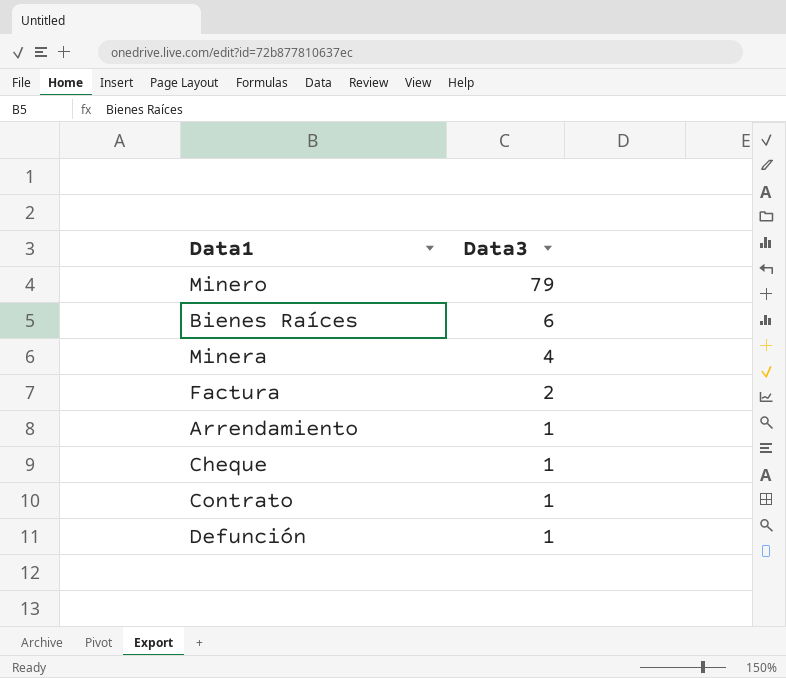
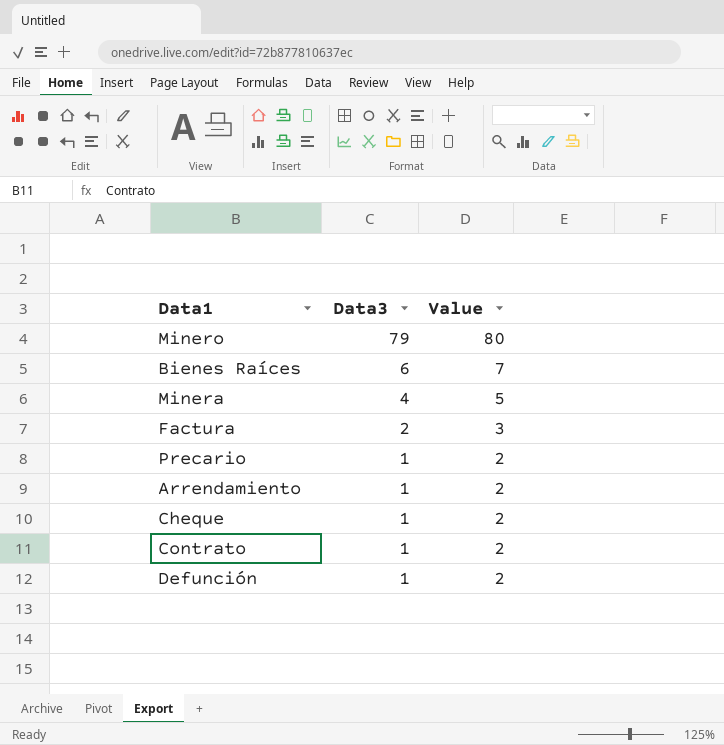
column Value | formula: none -> [Data3] + 1
row Precario: none -> 1 | 2

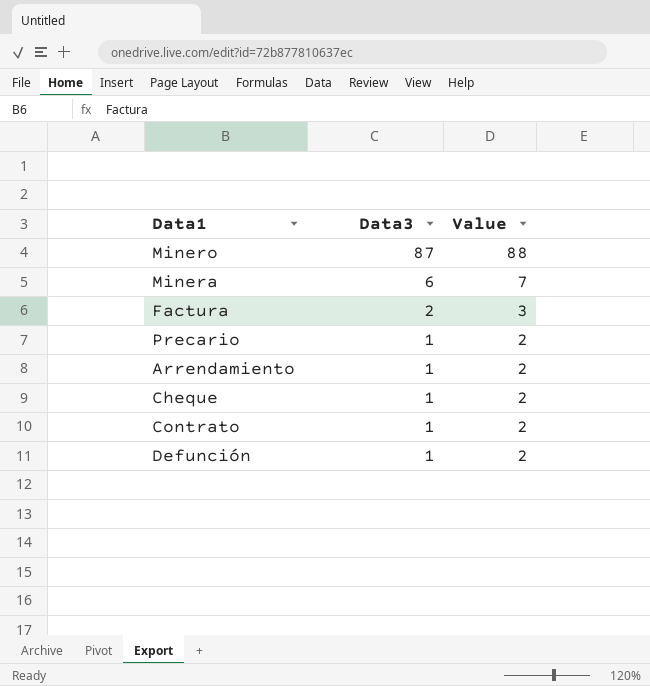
row Bienes Raíces: 6 | 7 -> none
Minero | Data3: 79 -> 87
Minero | Value: 80 -> 88
Minera | Data3: 4 -> 6
Minera | Value: 5 -> 7

